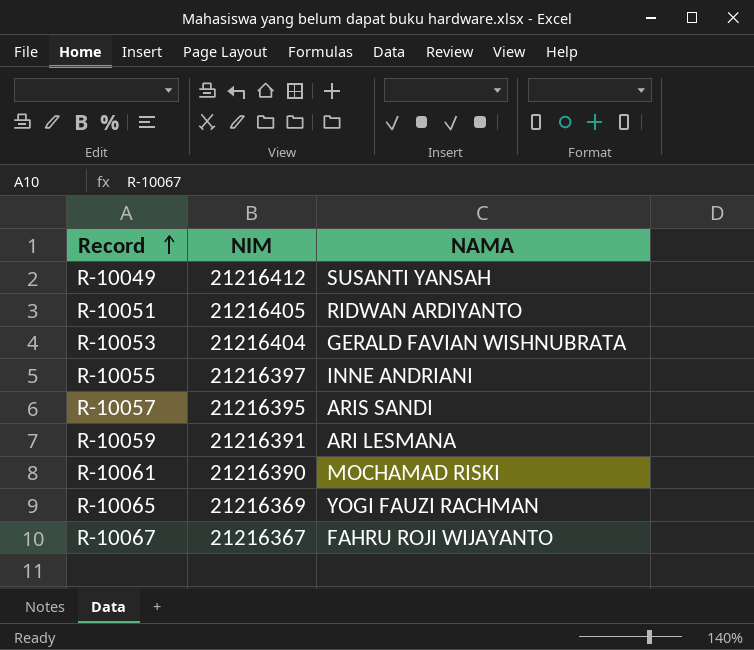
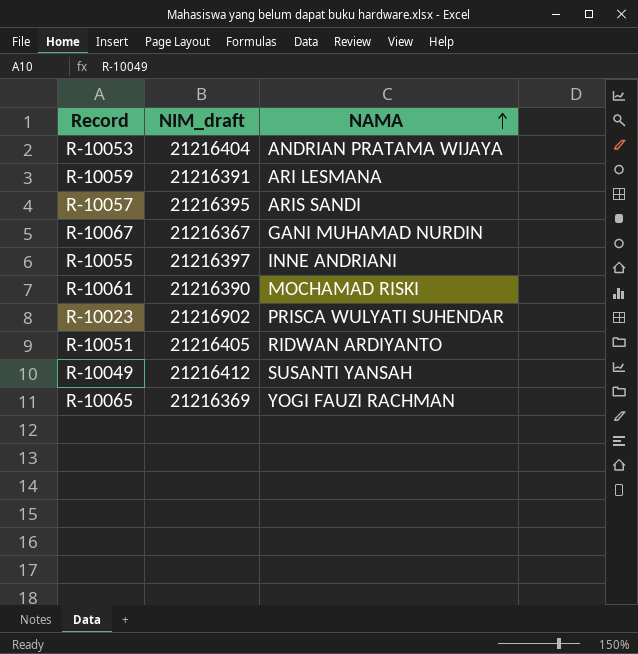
row order: Record ascending -> NAMA ascending
column name: NIM -> NIM_draft
R-10053 | NAMA: GERALD FAVIAN WISHNUBRATA -> ANDRIAN PRATAMA WIJAYA
R-10067 | NAMA: FAHRU ROJI WIJAYANTO -> GANI MUHAMAD NURDIN
row R-10023: none -> 21216902 | PRISCA WULYATI SUHENDAR

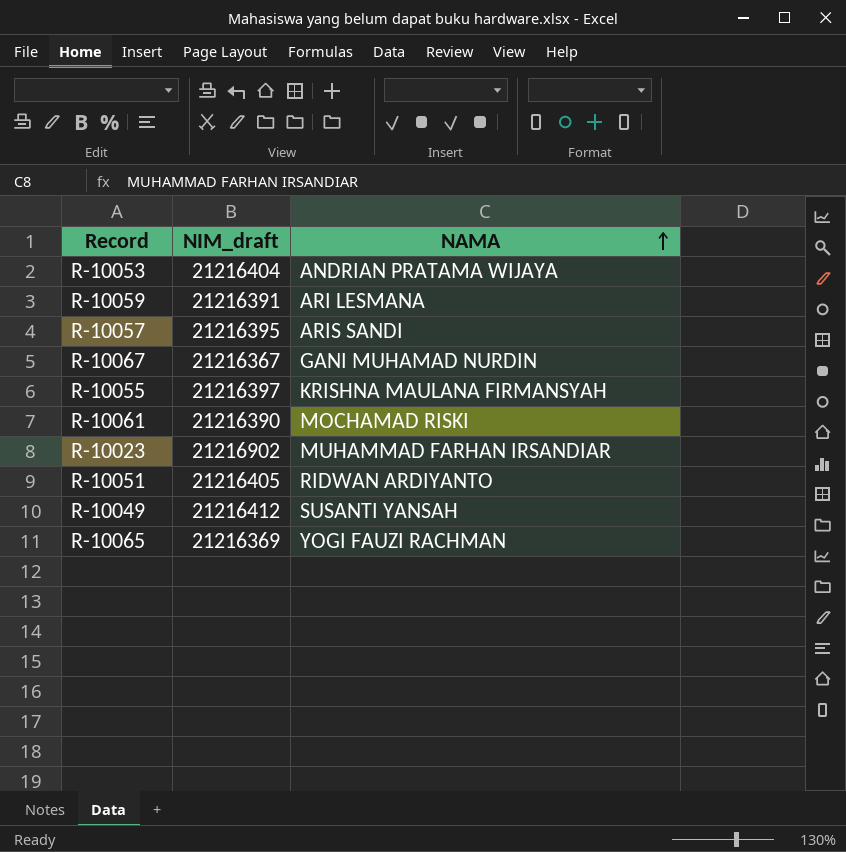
R-10055 | NAMA: INNE ANDRIANI -> KRISHNA MAULANA FIRMANSYAH
R-10023 | NAMA: PRISCA WULYATI SUHENDAR -> MUHAMMAD FARHAN IRSANDIAR

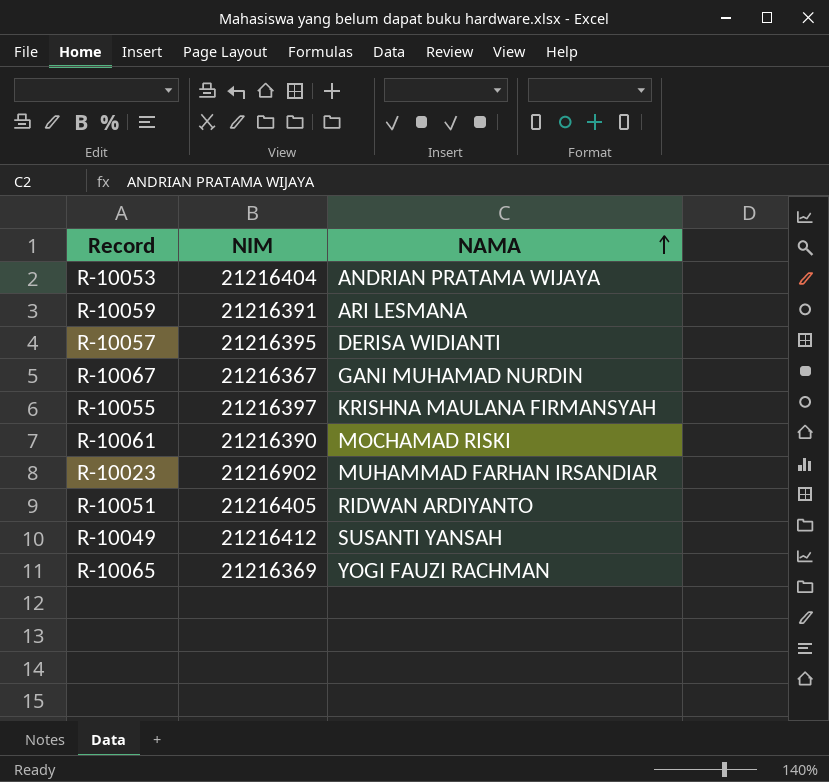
column name: NIM_draft -> NIM
R-10057 | NAMA: ARIS SANDI -> DERISA WIDIANTI

